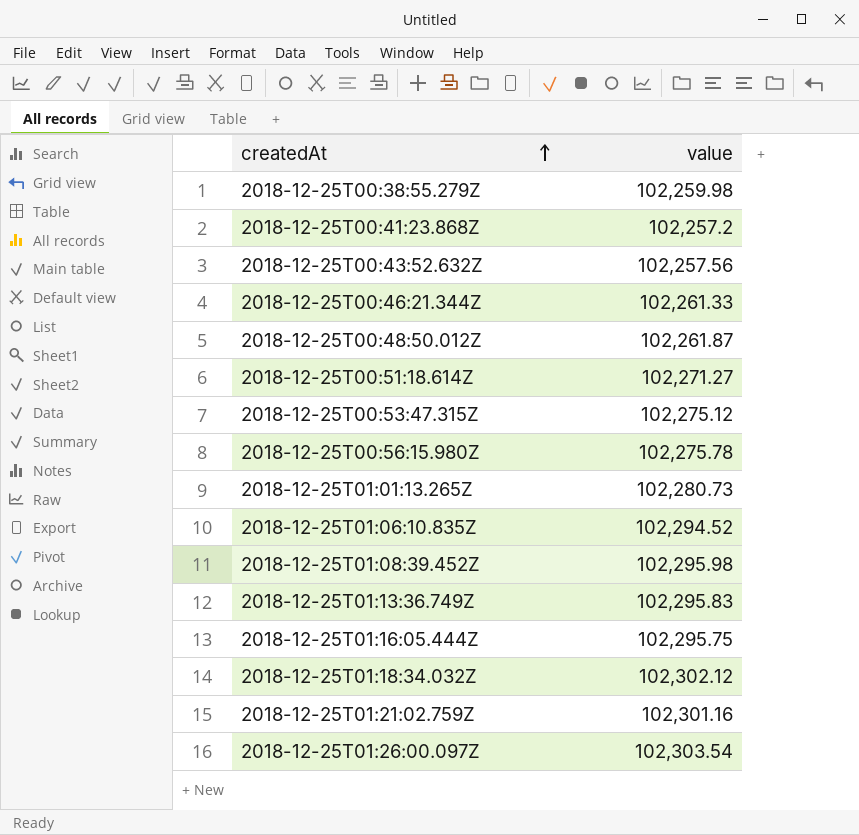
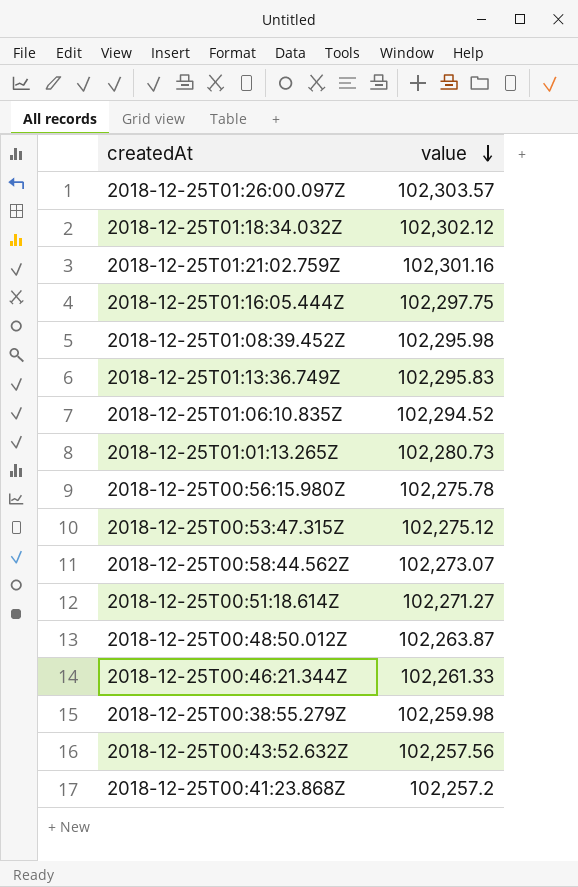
row order: createdAt ascending -> value descending
2018-12-25T01:26:00.097Z | value: 102,303.54 -> 102,303.57
2018-12-25T01:16:05.444Z | value: 102,295.75 -> 102,297.75
row 2018-12-25T00:58:44.562Z: none -> 102,273.07
2018-12-25T00:48:50.012Z | value: 102,261.87 -> 102,263.87

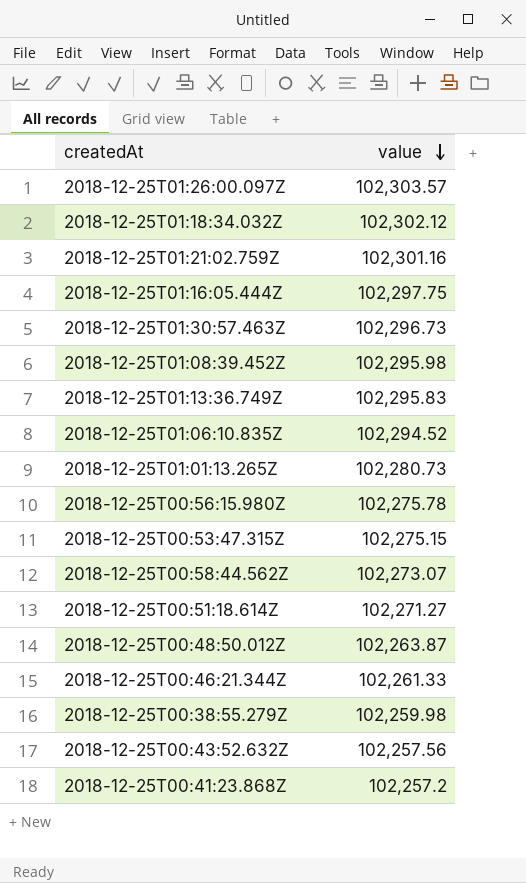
row 2018-12-25T01:30:57.463Z: none -> 102,296.73
2018-12-25T00:53:47.315Z | value: 102,275.12 -> 102,275.15

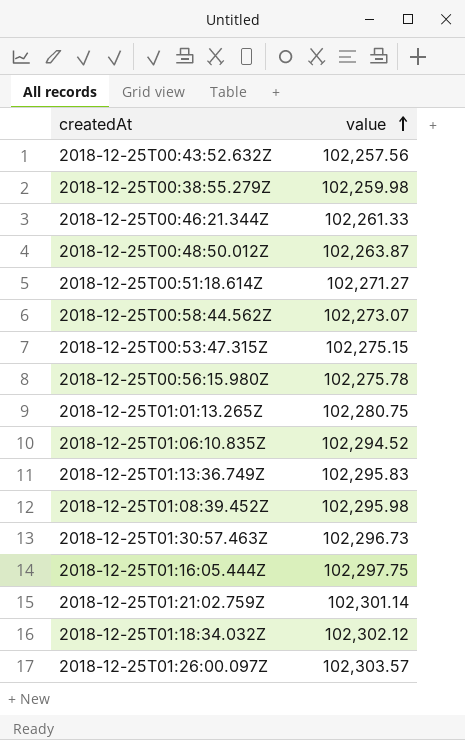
row order: value descending -> value ascending
row 2018-12-25T00:41:23.868Z: 102,257.2 -> none
2018-12-25T01:01:13.265Z | value: 102,280.73 -> 102,280.75
2018-12-25T01:21:02.759Z | value: 102,301.16 -> 102,301.14

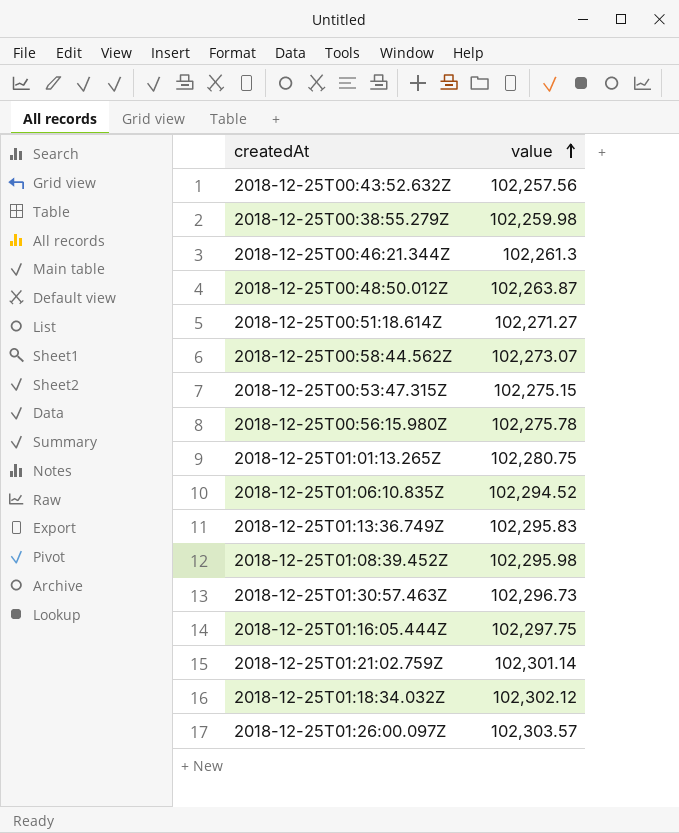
2018-12-25T00:46:21.344Z | value: 102,261.33 -> 102,261.3

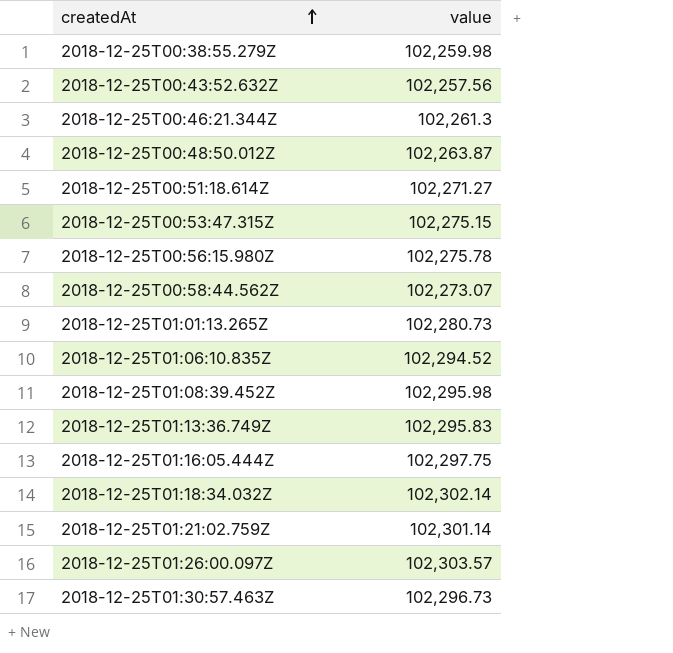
row order: value ascending -> createdAt ascending
2018-12-25T01:01:13.265Z | value: 102,280.75 -> 102,280.73
2018-12-25T01:18:34.032Z | value: 102,302.12 -> 102,302.14

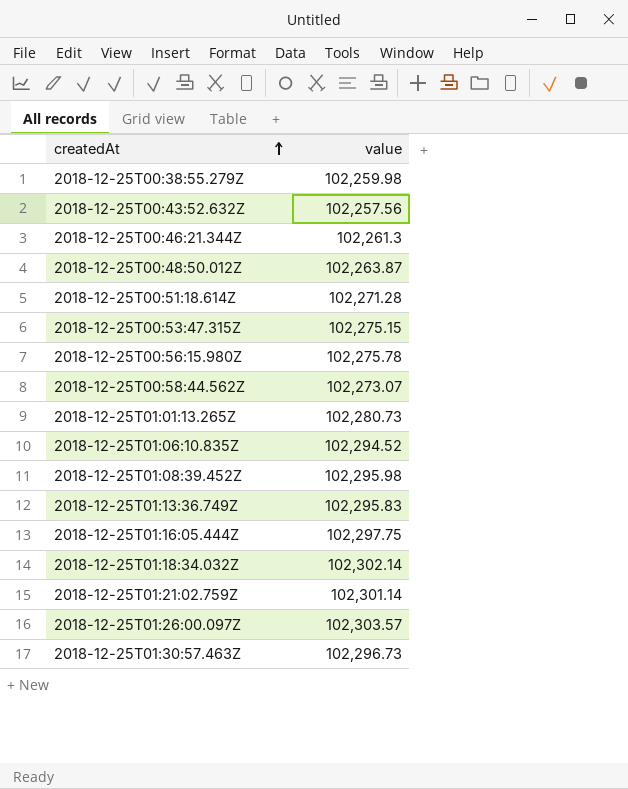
2018-12-25T00:51:18.614Z | value: 102,271.27 -> 102,271.28

